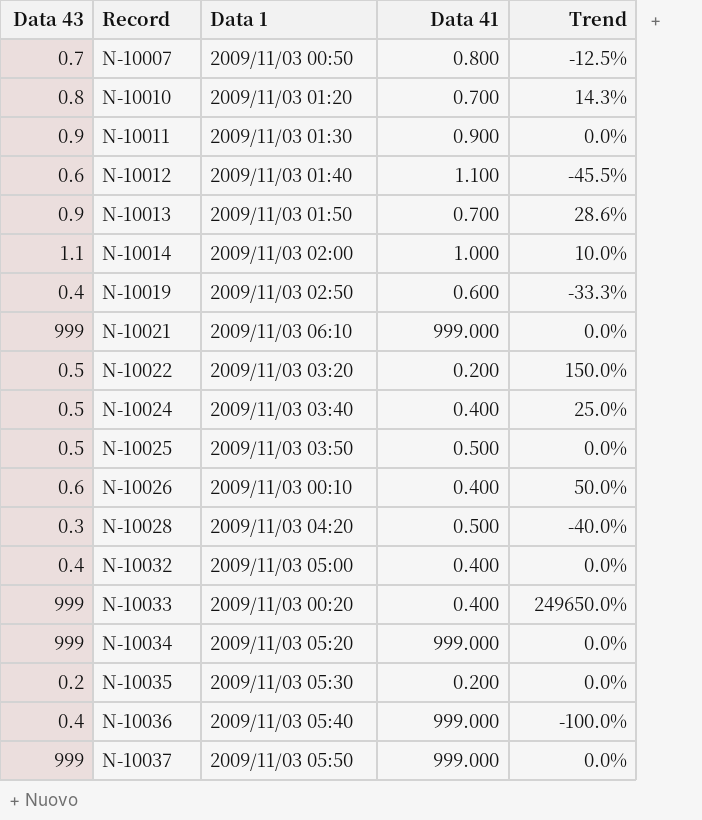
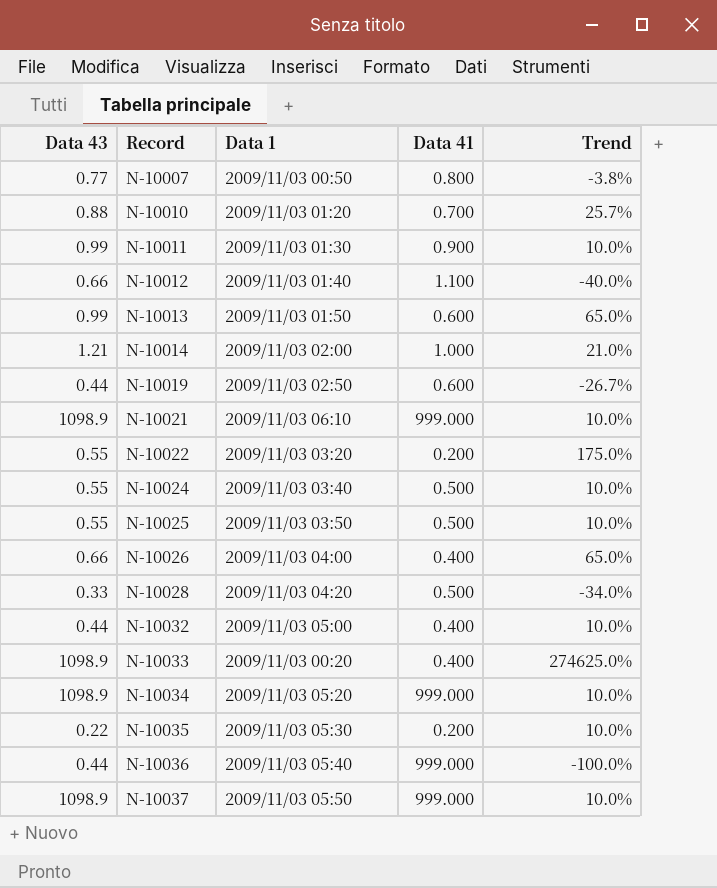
N-10007 | Data 43: 0.7 -> 0.77
N-10007 | Trend: -12.5% -> -3.8%
N-10010 | Data 43: 0.8 -> 0.88
N-10010 | Trend: 14.3% -> 25.7%
N-10011 | Data 43: 0.9 -> 0.99
N-10011 | Trend: 0.0% -> 10.0%
N-10012 | Data 43: 0.6 -> 0.66
N-10012 | Trend: -45.5% -> -40.0%
N-10013 | Data 43: 0.9 -> 0.99
N-10013 | Data 41: 0.700 -> 0.600
N-10013 | Trend: 28.6% -> 65.0%
N-10014 | Data 43: 1.1 -> 1.21
N-10014 | Trend: 10.0% -> 21.0%
N-10019 | Data 43: 0.4 -> 0.44
N-10019 | Trend: -33.3% -> -26.7%
N-10021 | Data 43: 999 -> 1098.9
N-10021 | Trend: 0.0% -> 10.0%
N-10022 | Data 43: 0.5 -> 0.55
N-10022 | Trend: 150.0% -> 175.0%
N-10024 | Data 43: 0.5 -> 0.55
N-10024 | Data 41: 0.400 -> 0.500
N-10024 | Trend: 25.0% -> 10.0%
N-10025 | Data 43: 0.5 -> 0.55
N-10025 | Trend: 0.0% -> 10.0%
N-10026 | Data 43: 0.6 -> 0.66
N-10026 | Data 1: 2009/11/03 00:10 -> 2009/11/03 04:00
N-10026 | Trend: 50.0% -> 65.0%
N-10028 | Data 43: 0.3 -> 0.33
N-10028 | Trend: -40.0% -> -34.0%
N-10032 | Data 43: 0.4 -> 0.44
N-10032 | Trend: 0.0% -> 10.0%
N-10033 | Data 43: 999 -> 1098.9
N-10033 | Trend: 249650.0% -> 274625.0%
N-10034 | Data 43: 999 -> 1098.9
N-10034 | Trend: 0.0% -> 10.0%
N-10035 | Data 43: 0.2 -> 0.22
N-10035 | Trend: 0.0% -> 10.0%
N-10036 | Data 43: 0.4 -> 0.44
N-10037 | Data 43: 999 -> 1098.9
N-10037 | Trend: 0.0% -> 10.0%

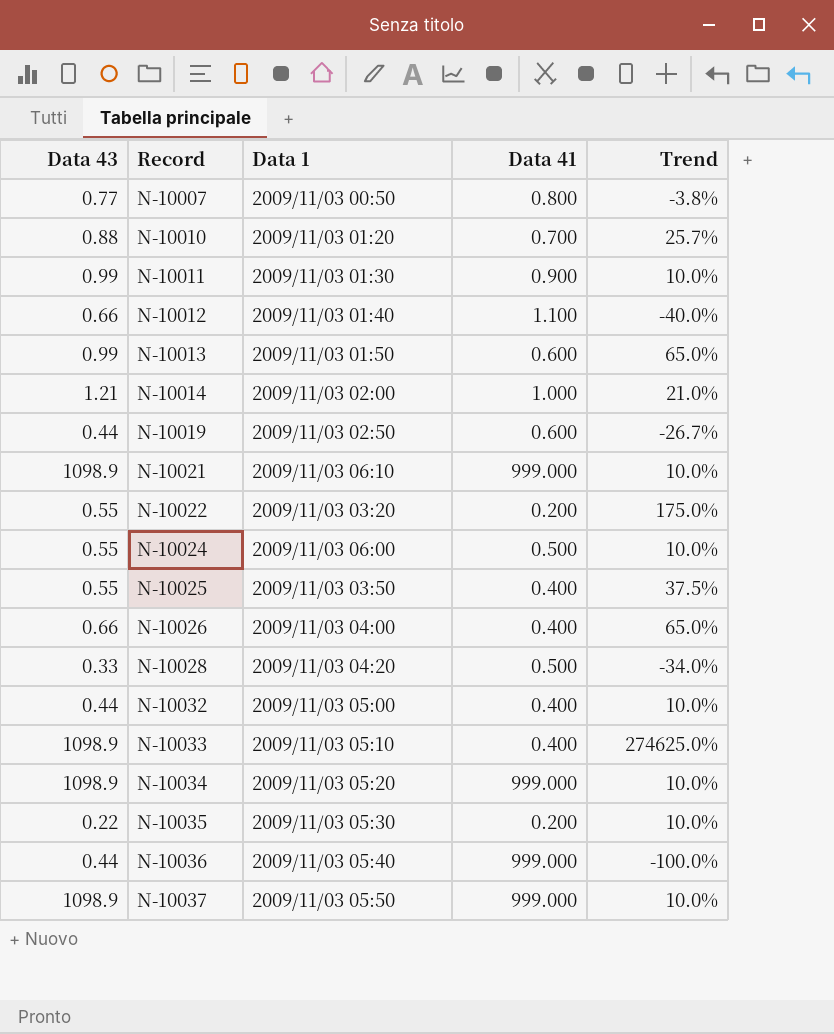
N-10024 | Data 1: 2009/11/03 03:40 -> 2009/11/03 06:00
N-10025 | Data 41: 0.500 -> 0.400
N-10025 | Trend: 10.0% -> 37.5%
N-10033 | Data 1: 2009/11/03 00:20 -> 2009/11/03 05:10

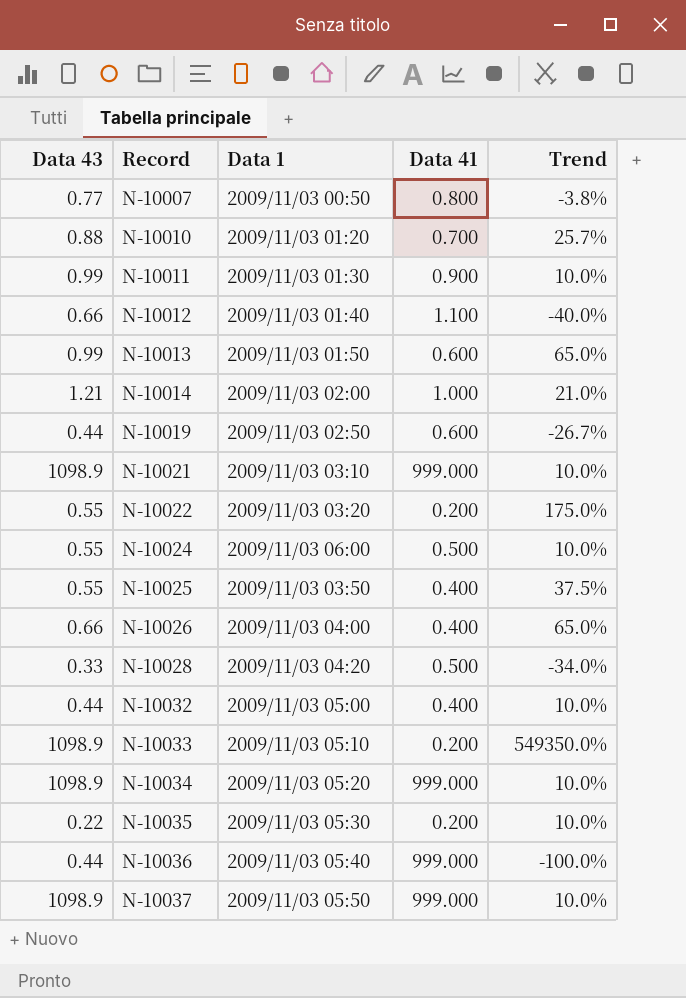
N-10021 | Data 1: 2009/11/03 06:10 -> 2009/11/03 03:10
N-10033 | Data 41: 0.400 -> 0.200
N-10033 | Trend: 274625.0% -> 549350.0%

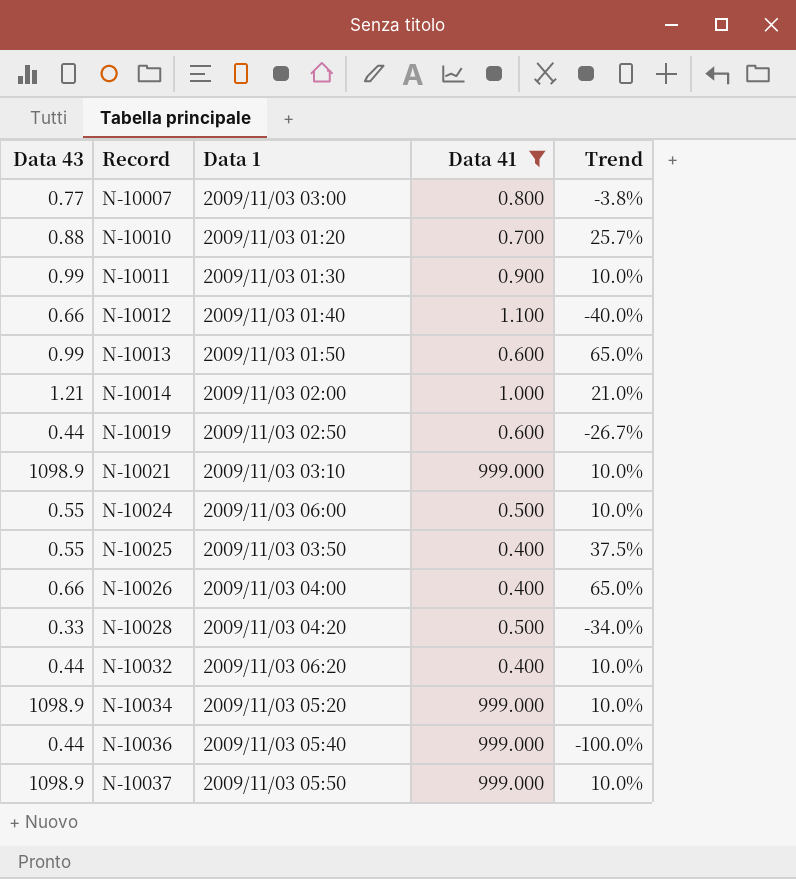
filter: none -> Data 41 != 0.200
N-10007 | Data 1: 2009/11/03 00:50 -> 2009/11/03 03:00
N-10032 | Data 1: 2009/11/03 05:00 -> 2009/11/03 06:20

